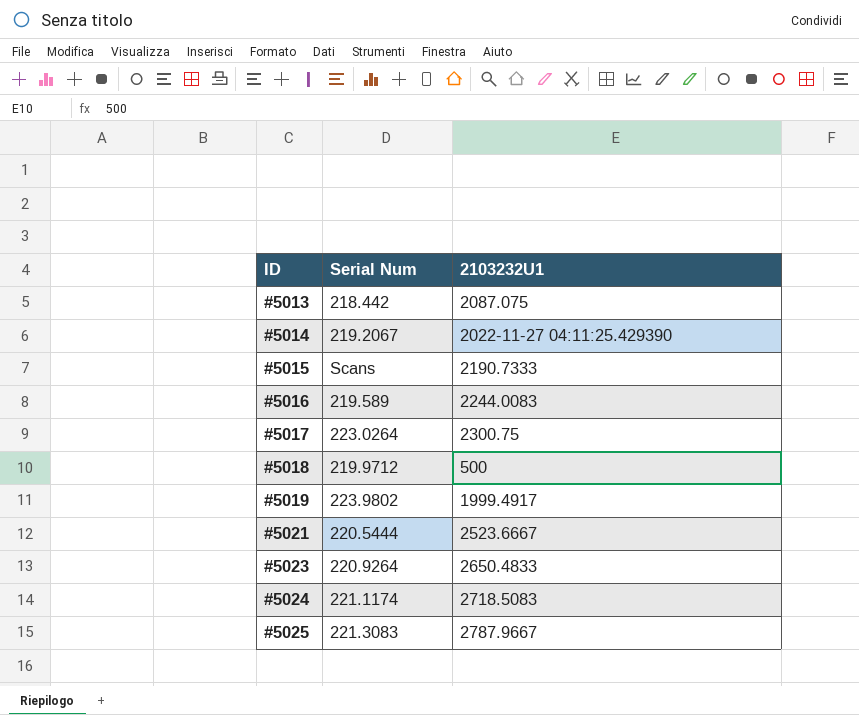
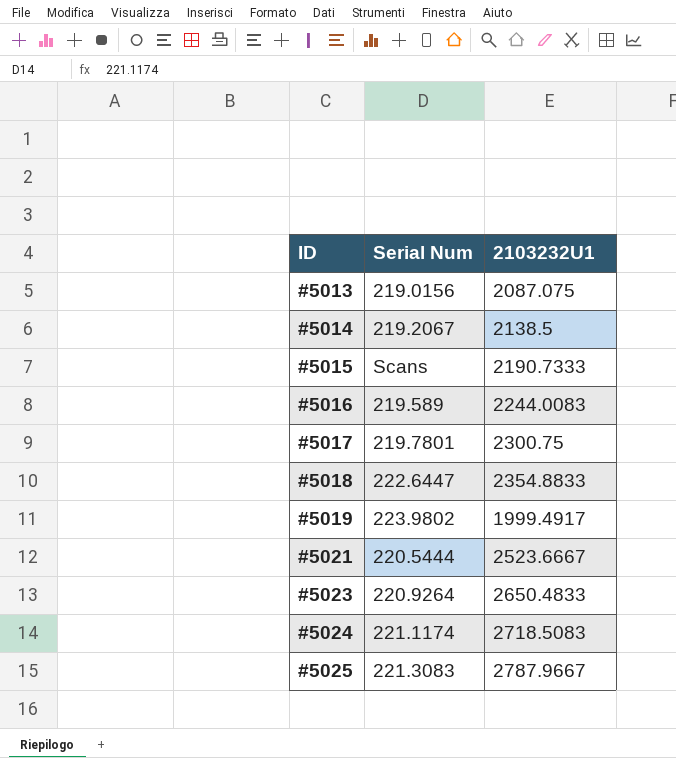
#5013 | Serial Num: 218.442 -> 219.0156
#5014 | 2103232U1: 2022-11-27 04:11:25.429390 -> 2138.5
#5017 | Serial Num: 223.0264 -> 219.7801
#5018 | Serial Num: 219.9712 -> 222.6447
#5018 | 2103232U1: 500 -> 2354.8833

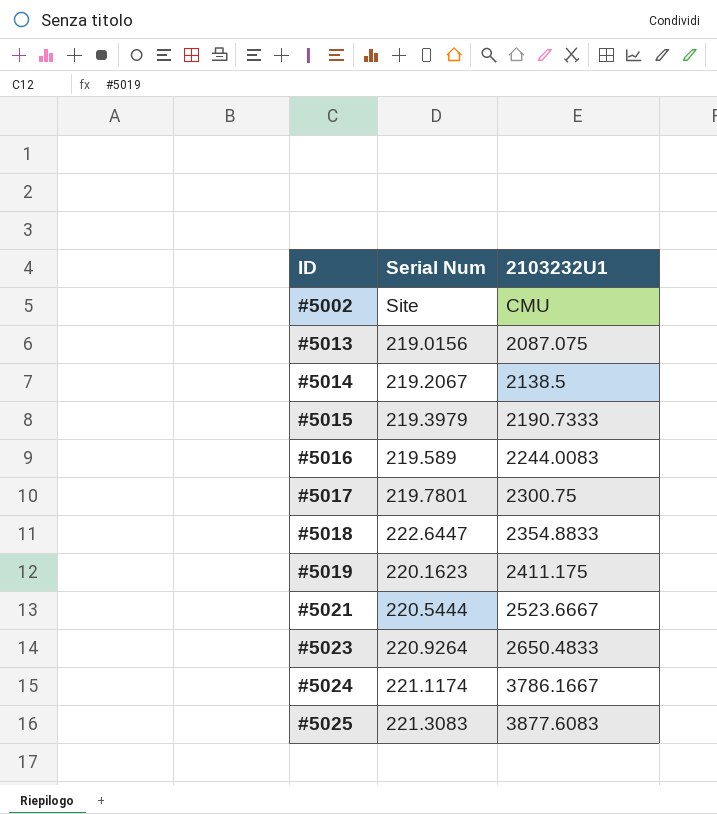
row #5002: none -> Site | CMU
#5015 | Serial Num: Scans -> 219.3979
#5019 | Serial Num: 223.9802 -> 220.1623
#5019 | 2103232U1: 1999.4917 -> 2411.175
#5024 | 2103232U1: 2718.5083 -> 3786.1667
#5025 | 2103232U1: 2787.9667 -> 3877.6083

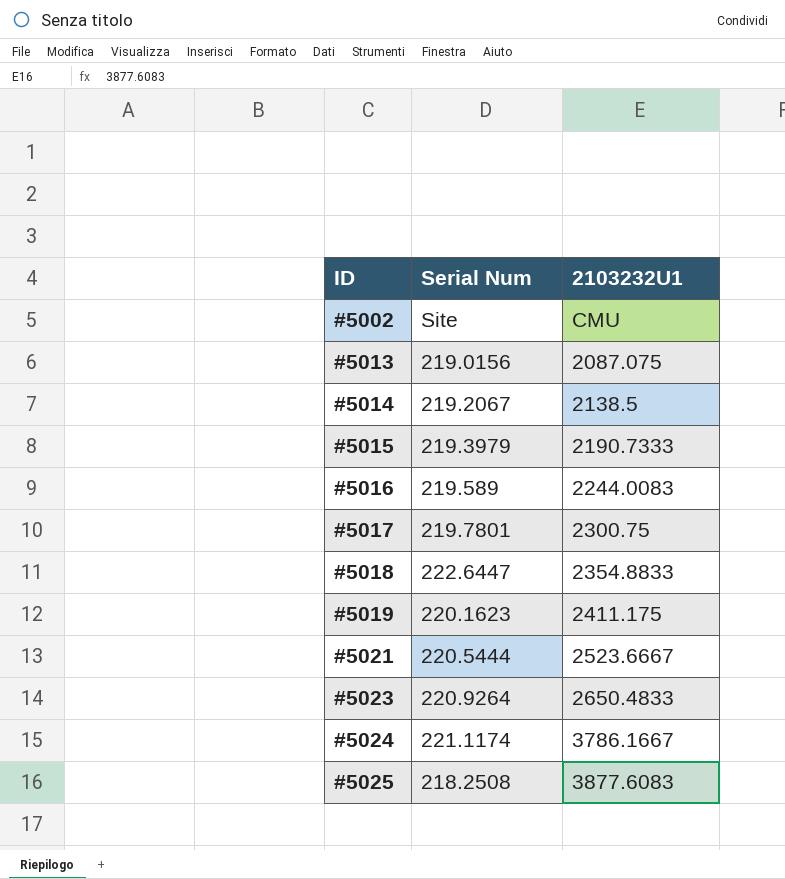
#5025 | Serial Num: 221.3083 -> 218.2508

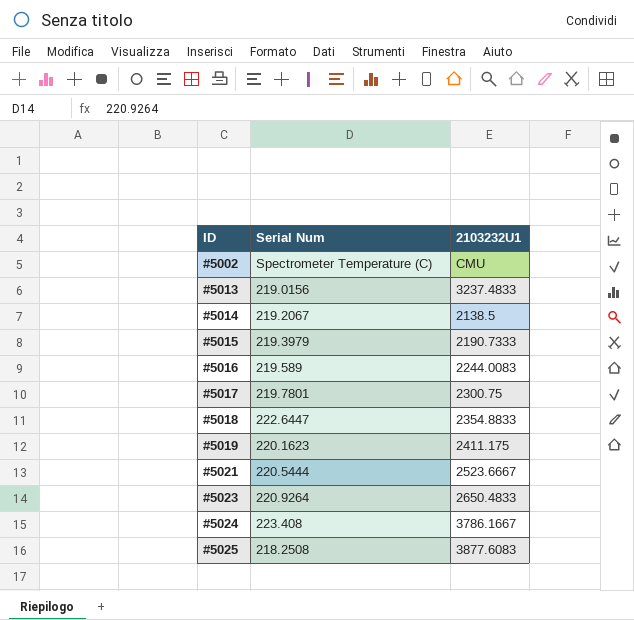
#5002 | Serial Num: Site -> Spectrometer Temperature (C)
#5013 | 2103232U1: 2087.075 -> 3237.4833
#5024 | Serial Num: 221.1174 -> 223.408

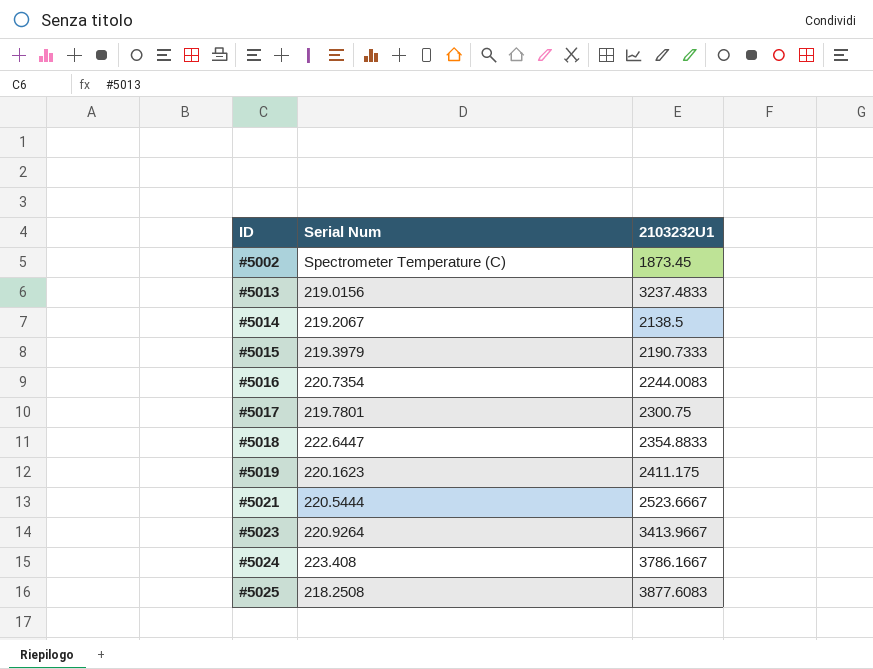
#5002 | 2103232U1: CMU -> 1873.45
#5016 | Serial Num: 219.589 -> 220.7354
#5023 | 2103232U1: 2650.4833 -> 3413.9667

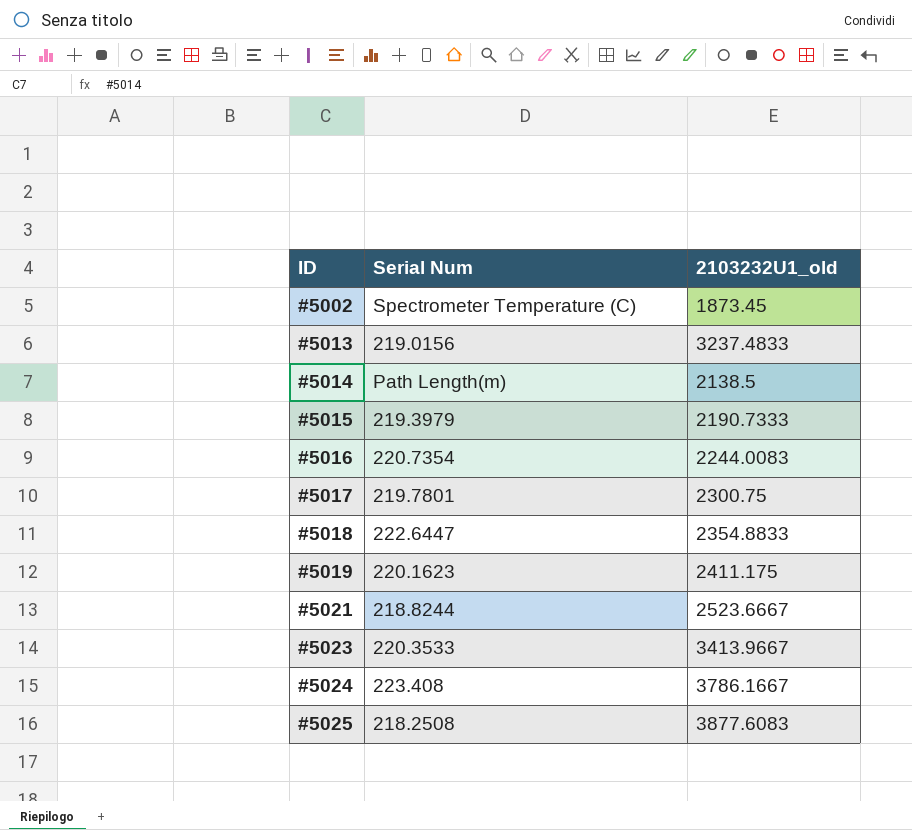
column name: 2103232U1 -> 2103232U1_old
#5014 | Serial Num: 219.2067 -> Path Length(m)
#5021 | Serial Num: 220.5444 -> 218.8244
#5023 | Serial Num: 220.9264 -> 220.3533

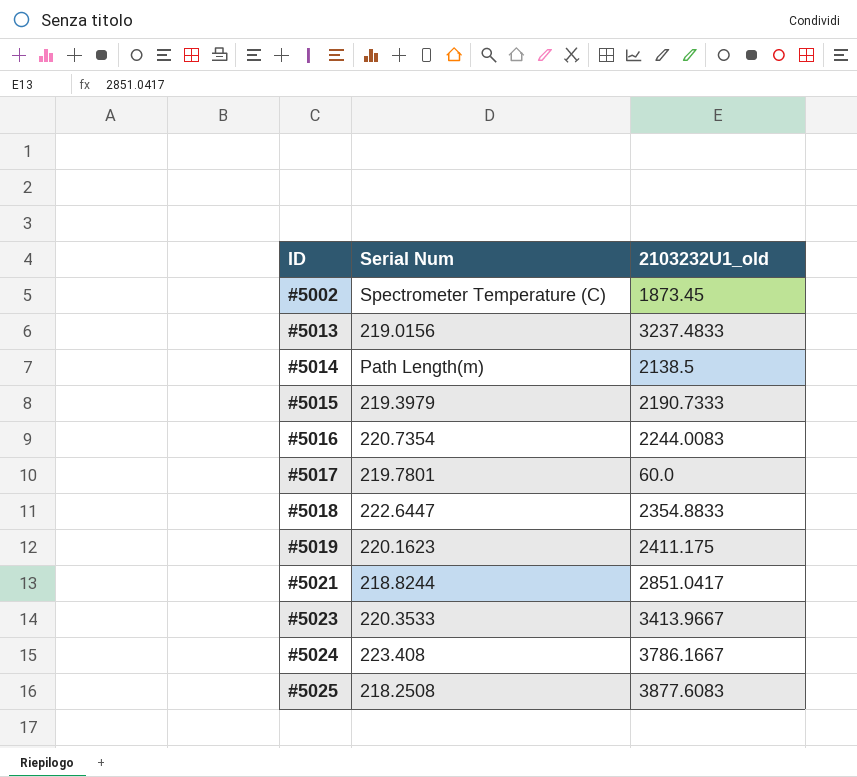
#5017 | 2103232U1_old: 2300.75 -> 60.0
#5021 | 2103232U1_old: 2523.6667 -> 2851.0417

